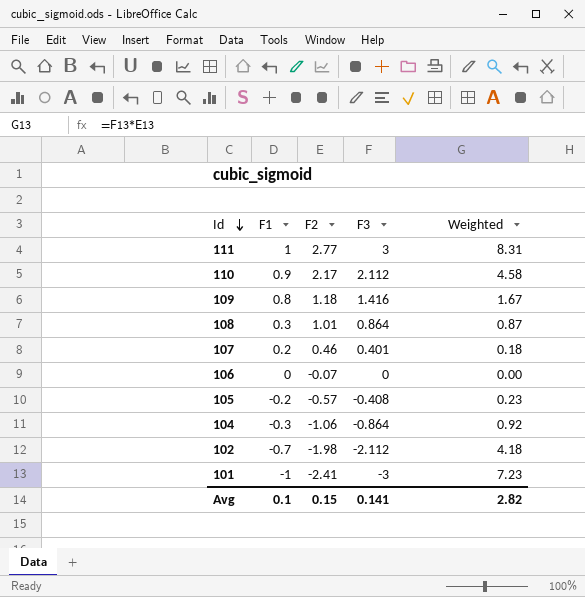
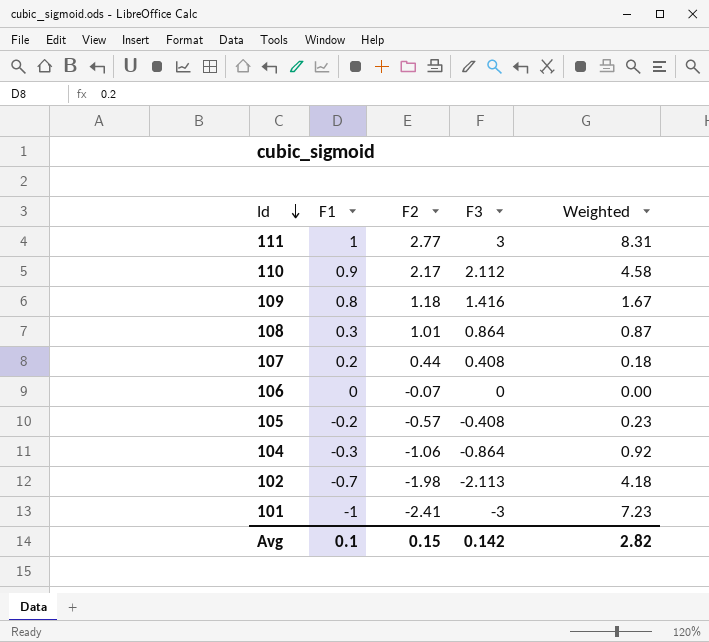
107 | F2: 0.46 -> 0.44
107 | F3: 0.401 -> 0.408
102 | F3: -2.112 -> -2.113
Avg | F3: 0.141 -> 0.142

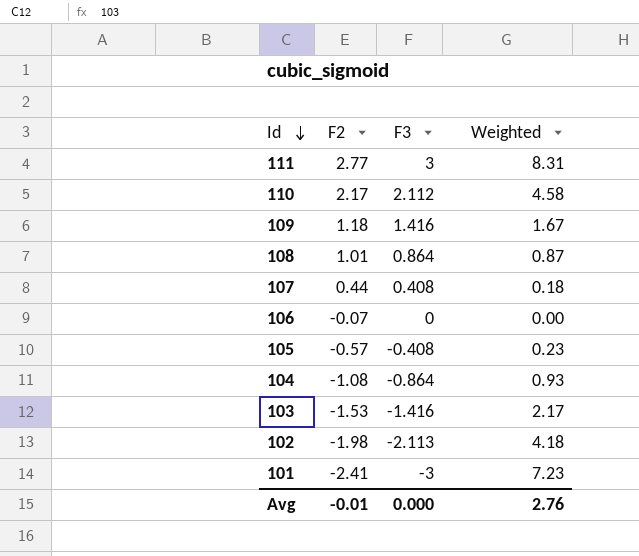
column F1 | position: 2 -> none
104 | F2: -1.06 -> -1.08
104 | Weighted: 0.92 -> 0.93
row 103: none -> -1.53 | -1.416 | 2.17
Avg | F2: 0.15 -> -0.01
Avg | F3: 0.142 -> 0.000
Avg | Weighted: 2.82 -> 2.76

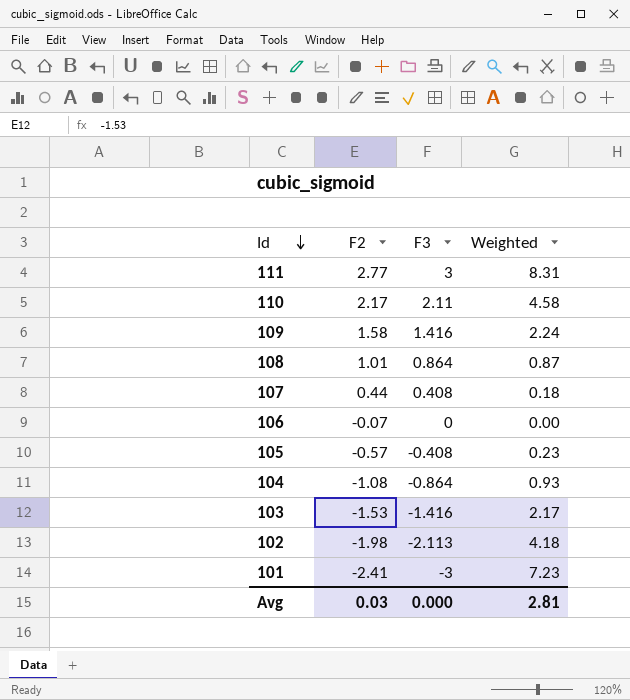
110 | F3: 2.112 -> 2.11
109 | F2: 1.18 -> 1.58
109 | Weighted: 1.67 -> 2.24
Avg | F2: -0.01 -> 0.03
Avg | Weighted: 2.76 -> 2.81

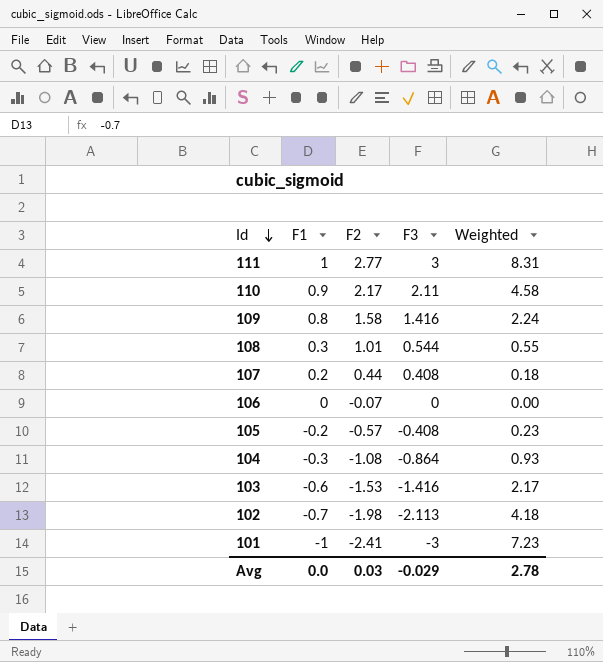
column F1 | position: none -> 2
108 | F3: 0.864 -> 0.544
108 | Weighted: 0.87 -> 0.55
Avg | F3: 0.000 -> -0.029
Avg | Weighted: 2.81 -> 2.78

